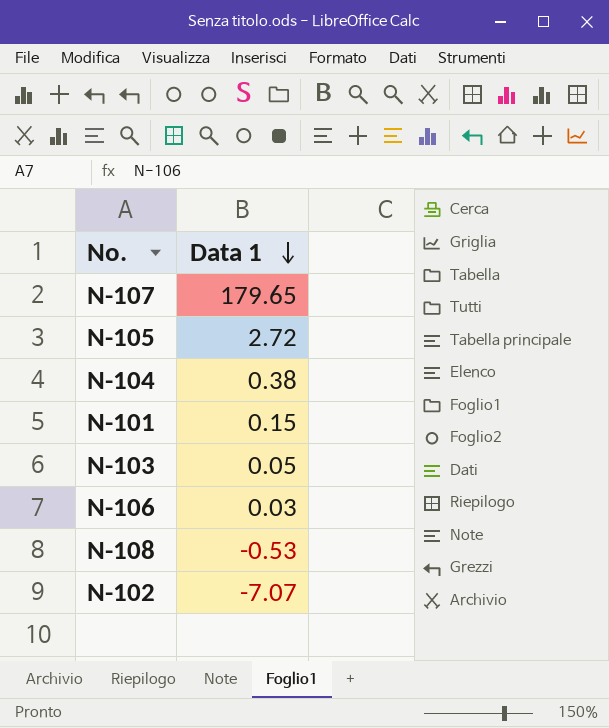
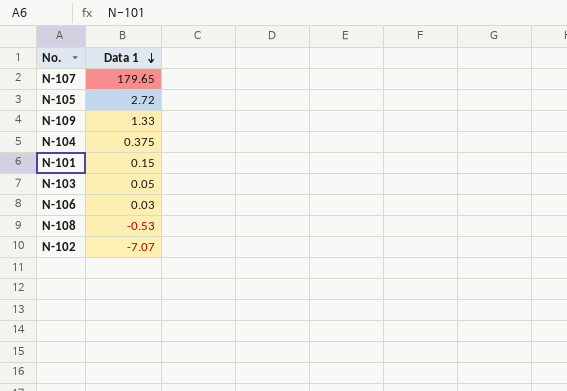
row N-109: none -> 1.33
N-104 | Data 1: 0.38 -> 0.375

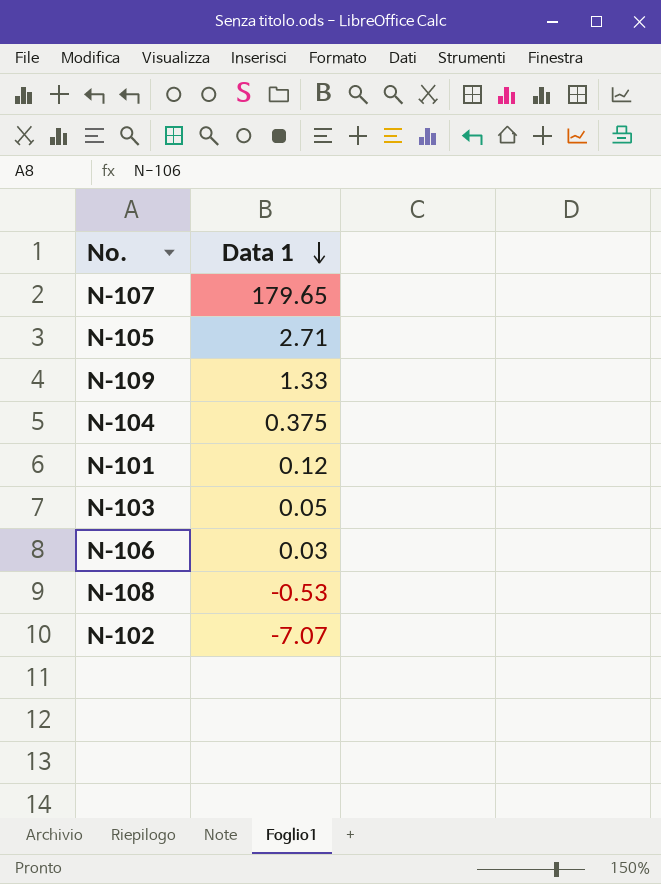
N-105 | Data 1: 2.72 -> 2.71
N-101 | Data 1: 0.15 -> 0.12

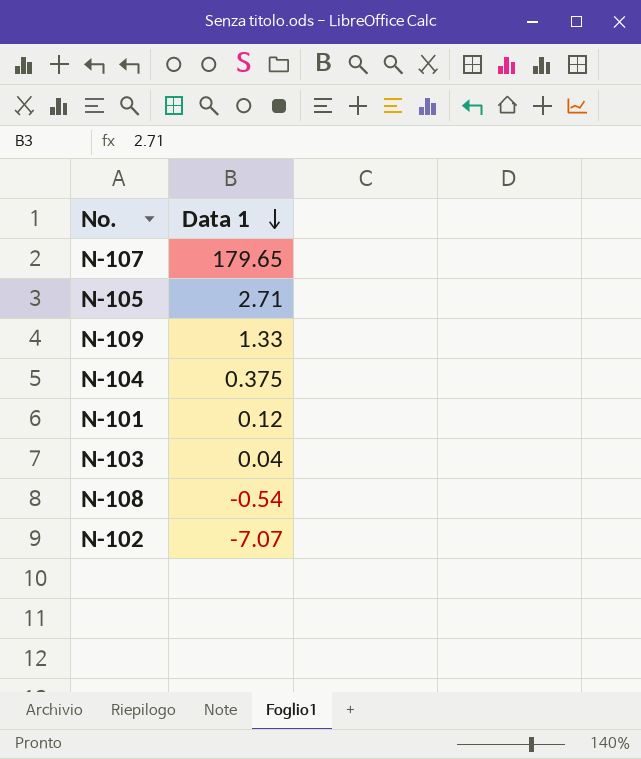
row N-106: 0.03 -> none
N-103 | Data 1: 0.05 -> 0.04
N-108 | Data 1: -0.53 -> -0.54

